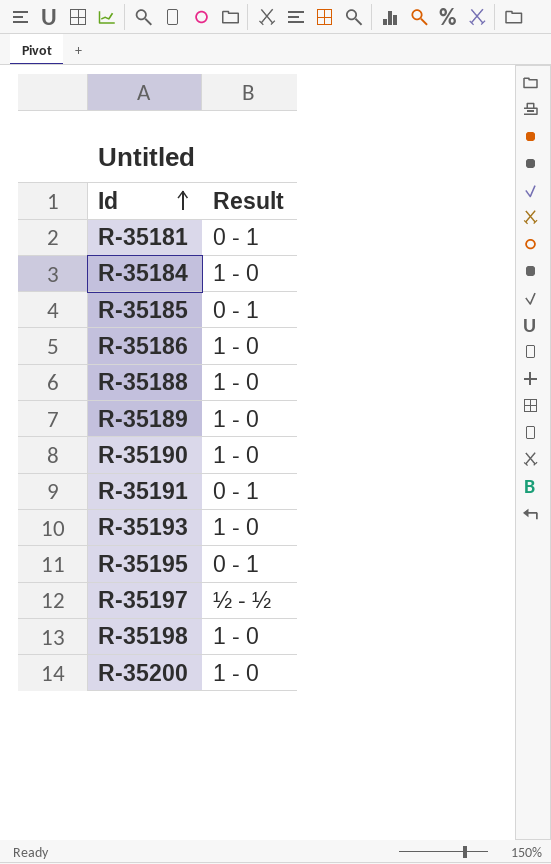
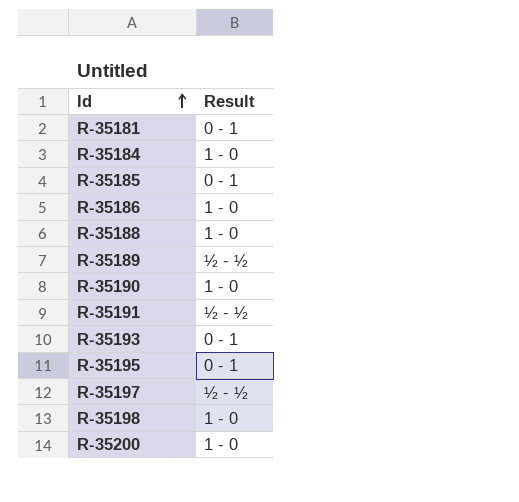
R-35189 | Result: 1 - 0 -> ½ - ½
R-35191 | Result: 0 - 1 -> ½ - ½
R-35193 | Result: 1 - 0 -> 0 - 1

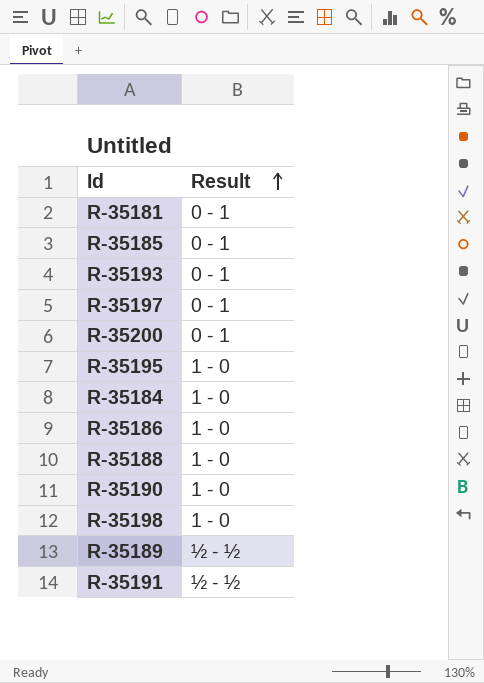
row order: Id ascending -> Result ascending
R-35197 | Result: ½ - ½ -> 0 - 1
R-35200 | Result: 1 - 0 -> 0 - 1
R-35195 | Result: 0 - 1 -> 1 - 0

